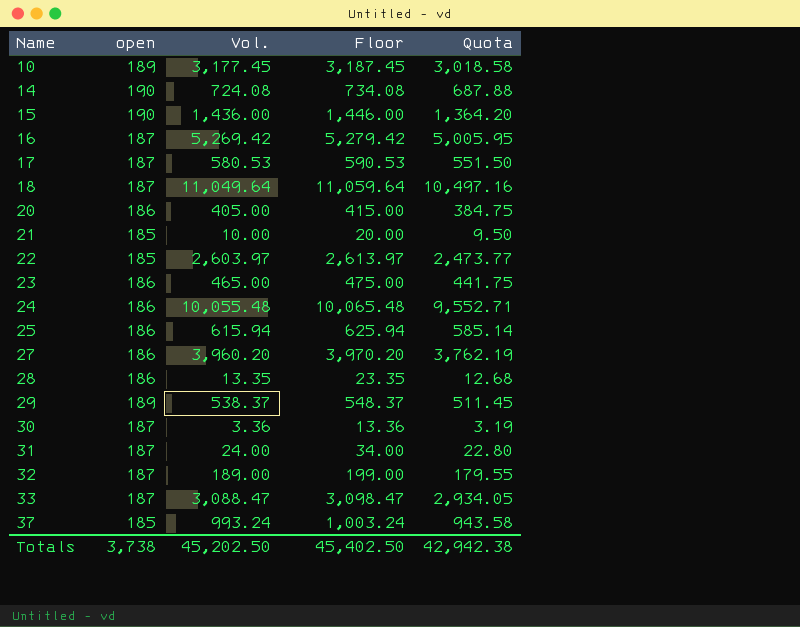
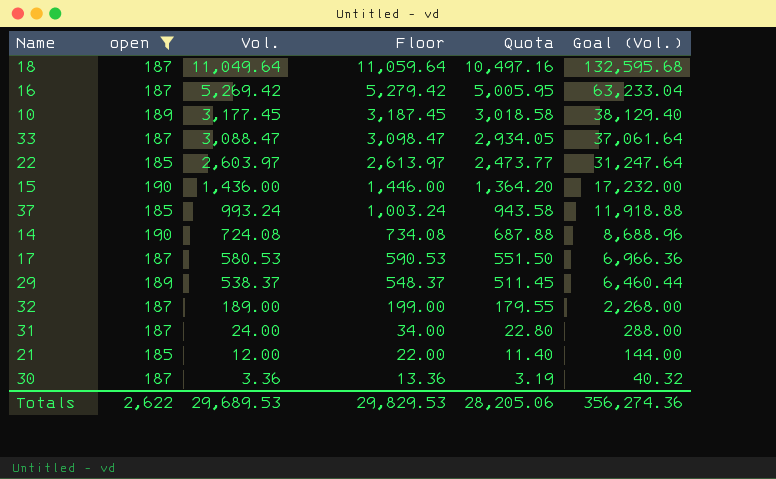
filter: none -> open != 186
row order: Name ascending -> Vol. descending
column Goal (Vol.) | formula: none -> [Vol.] * 12
21 | Vol.: 10.00 -> 12.00
21 | Floor: 20.00 -> 22.00
21 | Quota: 9.50 -> 11.40
Totals | open: 3,738 -> 2,622
Totals | Vol.: 45,202.50 -> 29,689.53
Totals | Floor: 45,402.50 -> 29,829.53
Totals | Quota: 42,942.38 -> 28,205.06

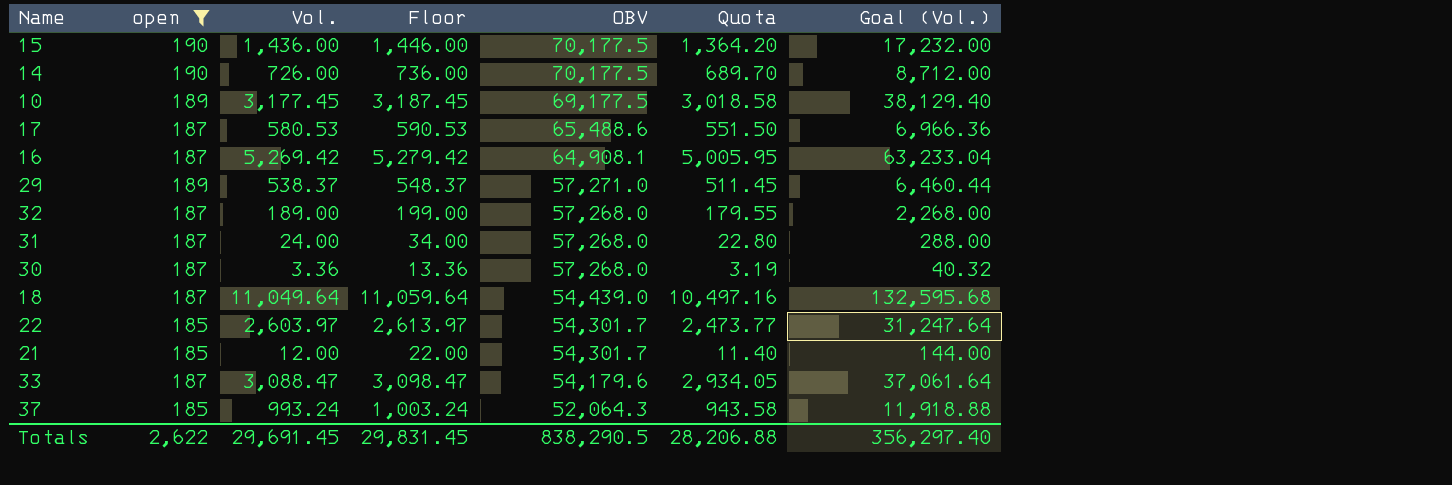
row order: Vol. descending -> OBV descending
column OBV | position: none -> 5
14 | Vol.: 724.08 -> 726.00
14 | Floor: 734.08 -> 736.00
14 | Quota: 687.88 -> 689.70
14 | Goal (Vol.): 8,688.96 -> 8,712.00
Totals | Vol.: 29,689.53 -> 29,691.45
Totals | Floor: 29,829.53 -> 29,831.45
Totals | Quota: 28,205.06 -> 28,206.88
Totals | Goal (Vol.): 356,274.36 -> 356,297.40

